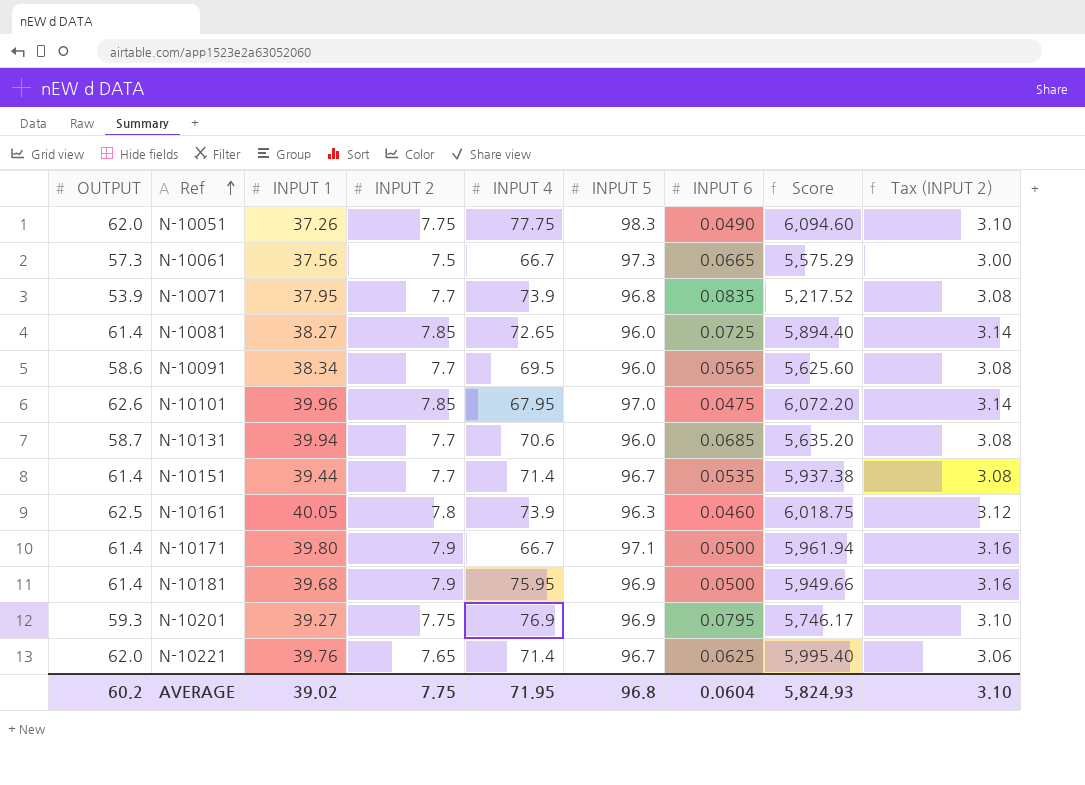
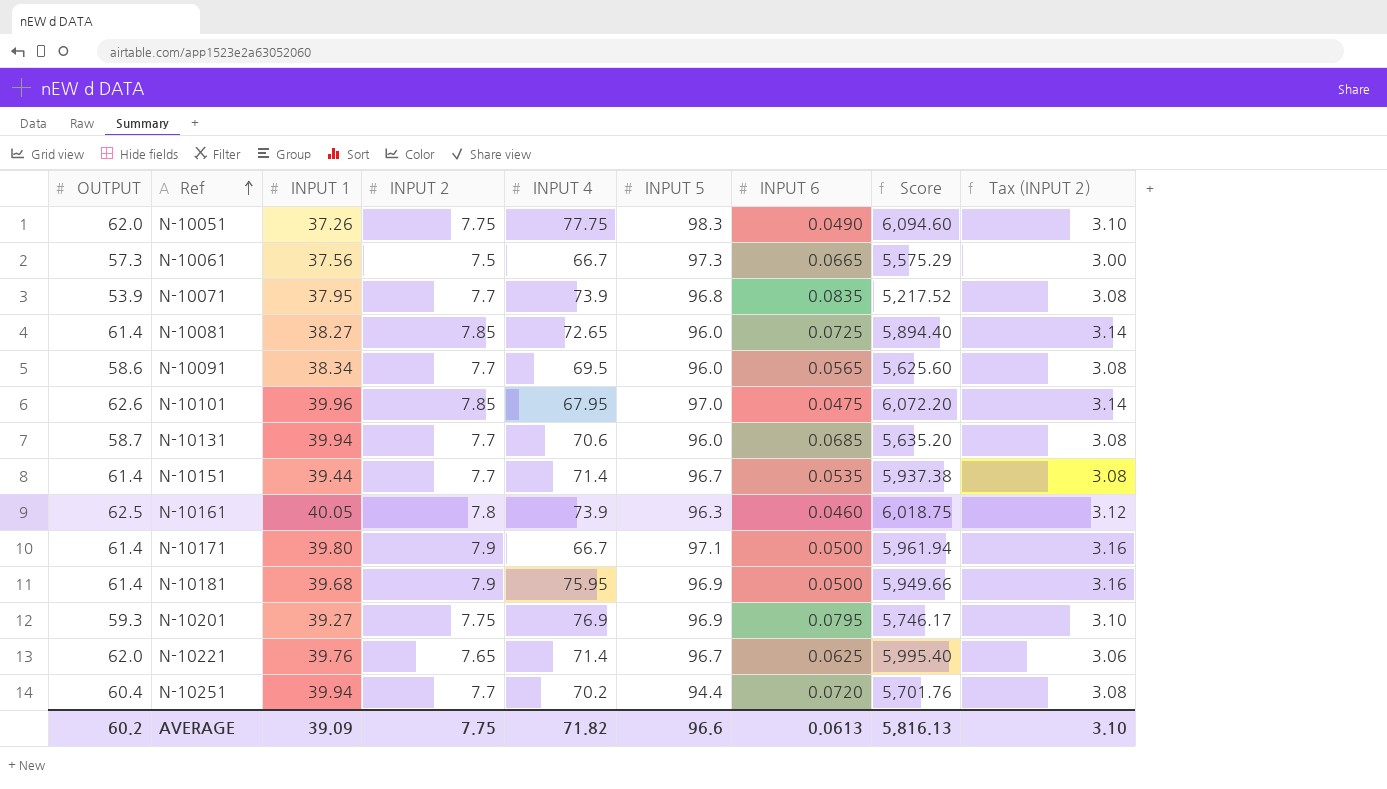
row N-10251: none -> 60.4 | 39.94 | 7.7 | 70.2 | 94.4 | 0.0720 | 5,701.76 | 3.08
AVERAGE | INPUT 1: 39.02 -> 39.09
AVERAGE | INPUT 4: 71.95 -> 71.82
AVERAGE | INPUT 5: 96.8 -> 96.6
AVERAGE | INPUT 6: 0.0604 -> 0.0613
AVERAGE | Score: 5,824.93 -> 5,816.13

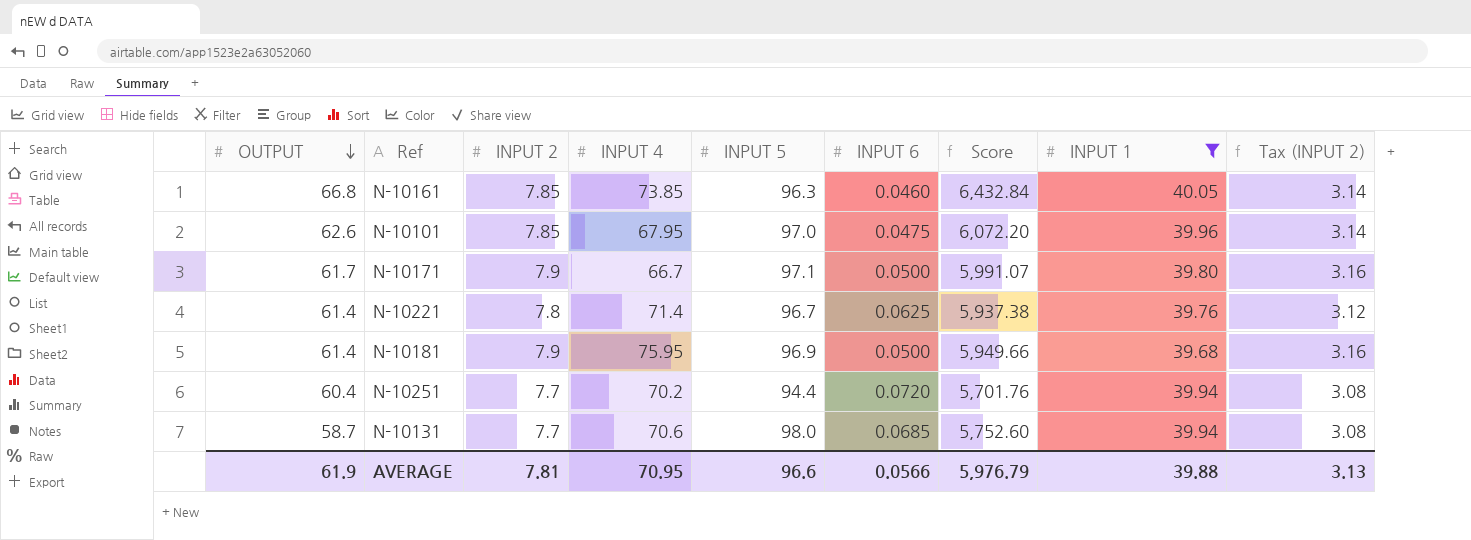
filter: none -> INPUT 1 >= 39.68
row order: Ref ascending -> OUTPUT descending
column INPUT 1 | position: 3 -> 8
N-10161 | OUTPUT: 62.5 -> 66.8
N-10161 | INPUT 2: 7.8 -> 7.85
N-10161 | INPUT 4: 73.9 -> 73.85
N-10161 | Score: 6,018.75 -> 6,432.84
N-10161 | Tax (INPUT 2): 3.12 -> 3.14
N-10171 | OUTPUT: 61.4 -> 61.7
N-10171 | Score: 5,961.94 -> 5,991.07
N-10221 | OUTPUT: 62.0 -> 61.4
N-10221 | INPUT 2: 7.65 -> 7.8
N-10221 | Score: 5,995.40 -> 5,937.38
N-10221 | Tax (INPUT 2): 3.06 -> 3.12
N-10131 | INPUT 5: 96.0 -> 98.0
N-10131 | Score: 5,635.20 -> 5,752.60
AVERAGE | OUTPUT: 60.2 -> 61.9
AVERAGE | INPUT 2: 7.75 -> 7.81
AVERAGE | INPUT 4: 71.82 -> 70.95
AVERAGE | INPUT 6: 0.0613 -> 0.0566
AVERAGE | Score: 5,816.13 -> 5,976.79
AVERAGE | INPUT 1: 39.09 -> 39.88
AVERAGE | Tax (INPUT 2): 3.10 -> 3.13

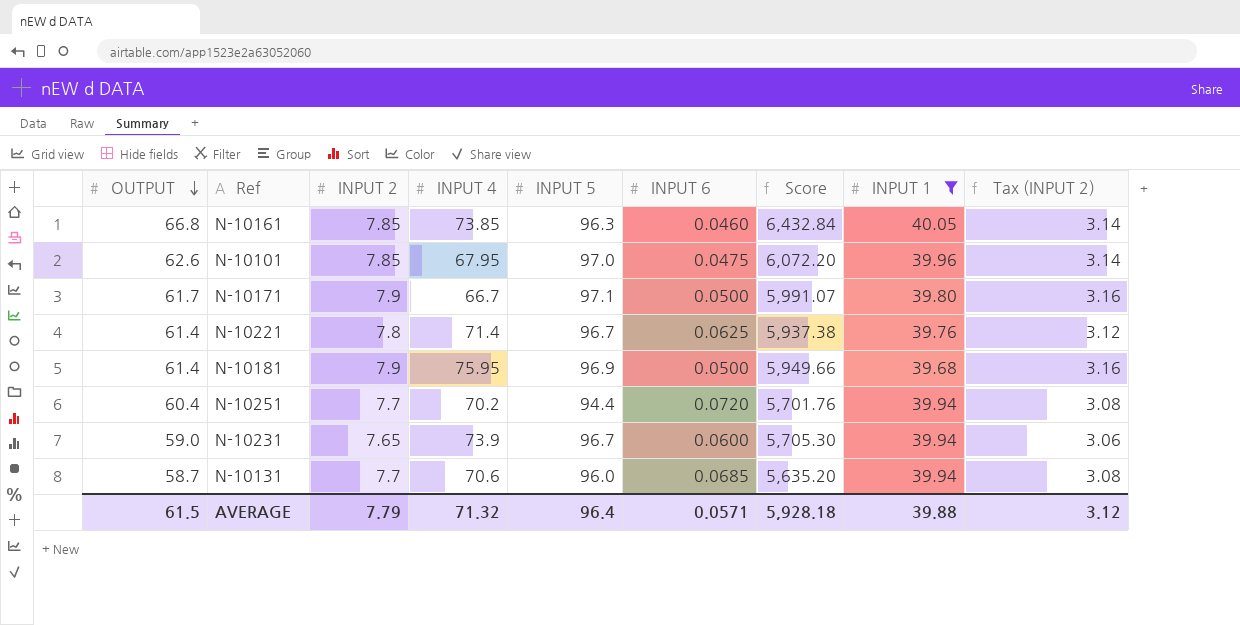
row N-10231: none -> 59.0 | 7.65 | 73.9 | 96.7 | 0.0600 | 5,705.30 | 39.94 | 3.06
N-10131 | INPUT 5: 98.0 -> 96.0
N-10131 | Score: 5,752.60 -> 5,635.20
AVERAGE | OUTPUT: 61.9 -> 61.5
AVERAGE | INPUT 2: 7.81 -> 7.79
AVERAGE | INPUT 4: 70.95 -> 71.32
AVERAGE | INPUT 5: 96.6 -> 96.4
AVERAGE | INPUT 6: 0.0566 -> 0.0571
AVERAGE | Score: 5,976.79 -> 5,928.18
AVERAGE | Tax (INPUT 2): 3.13 -> 3.12

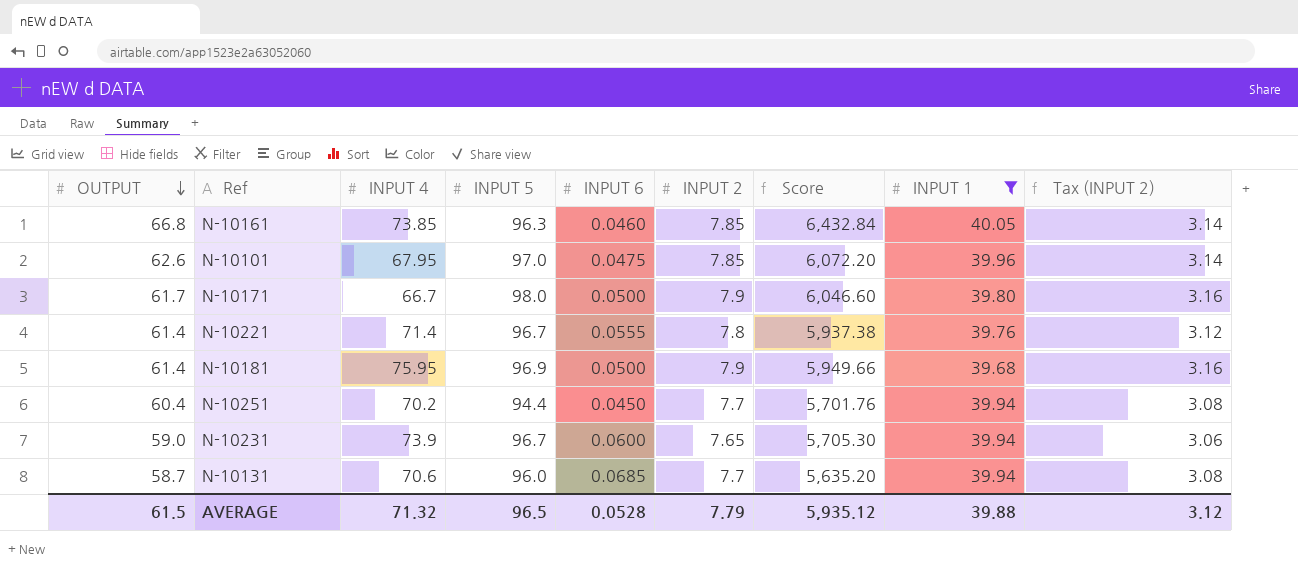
column INPUT 2 | position: 3 -> 6
N-10171 | INPUT 5: 97.1 -> 98.0
N-10171 | Score: 5,991.07 -> 6,046.60
N-10221 | INPUT 6: 0.0625 -> 0.0555
N-10251 | INPUT 6: 0.0720 -> 0.0450
AVERAGE | INPUT 5: 96.4 -> 96.5
AVERAGE | INPUT 6: 0.0571 -> 0.0528
AVERAGE | Score: 5,928.18 -> 5,935.12

